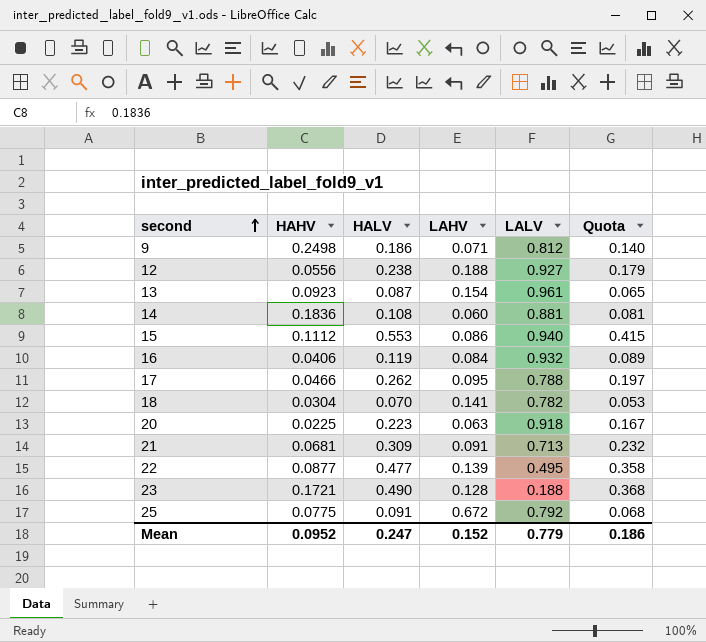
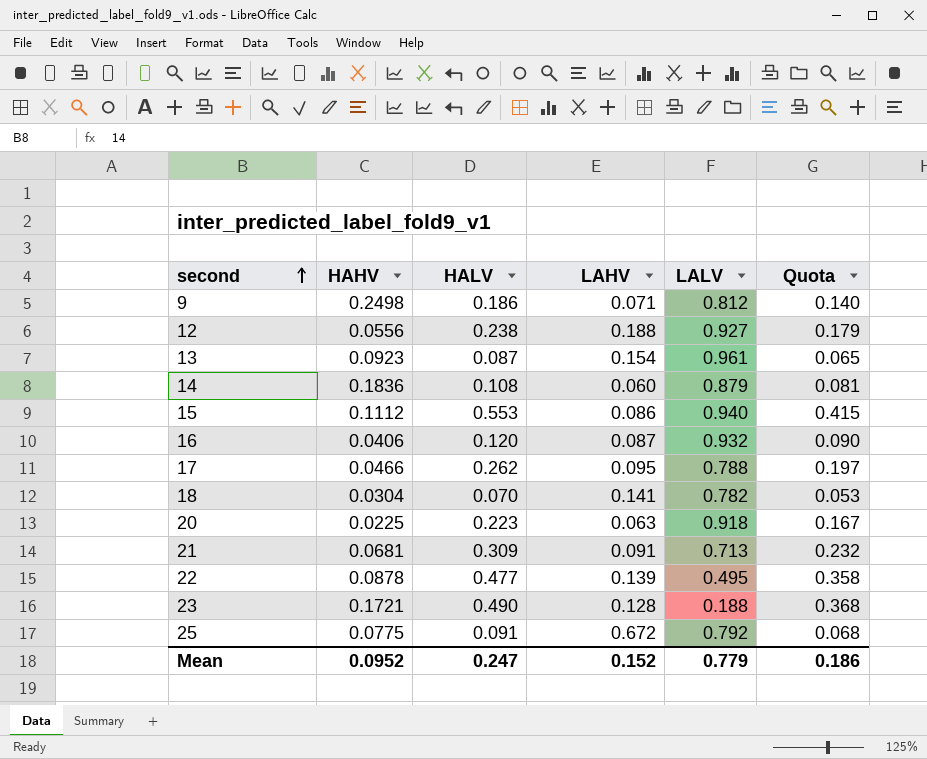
14 | LALV: 0.881 -> 0.879
16 | HALV: 0.119 -> 0.120
16 | LAHV: 0.084 -> 0.087
16 | Quota: 0.089 -> 0.090
22 | HAHV: 0.0877 -> 0.0878

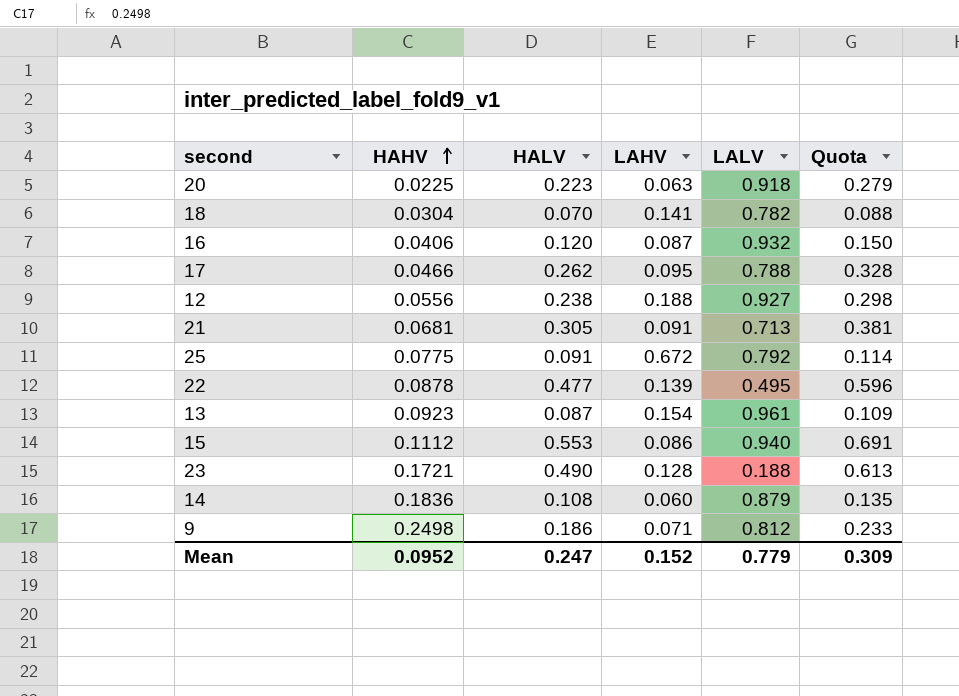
row order: second ascending -> HAHV ascending
column Quota | formula: [HALV] * 0.75 -> [HALV] * 1.25
21 | HALV: 0.309 -> 0.305
Mean | Quota: 0.186 -> 0.309

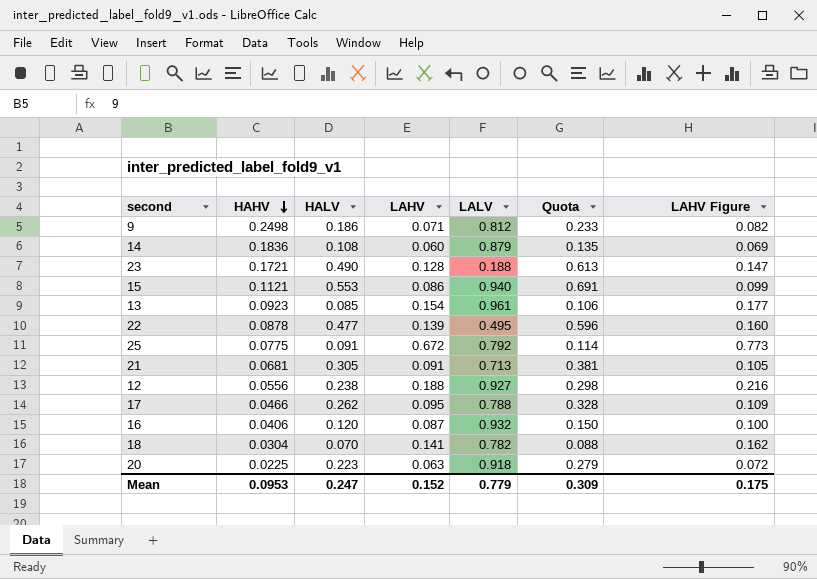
row order: HAHV ascending -> HAHV descending
column LAHV Figure | formula: none -> [LAHV] * 1.15
15 | HAHV: 0.1112 -> 0.1121
13 | HALV: 0.087 -> 0.085
13 | Quota: 0.109 -> 0.106
Mean | HAHV: 0.0952 -> 0.0953

